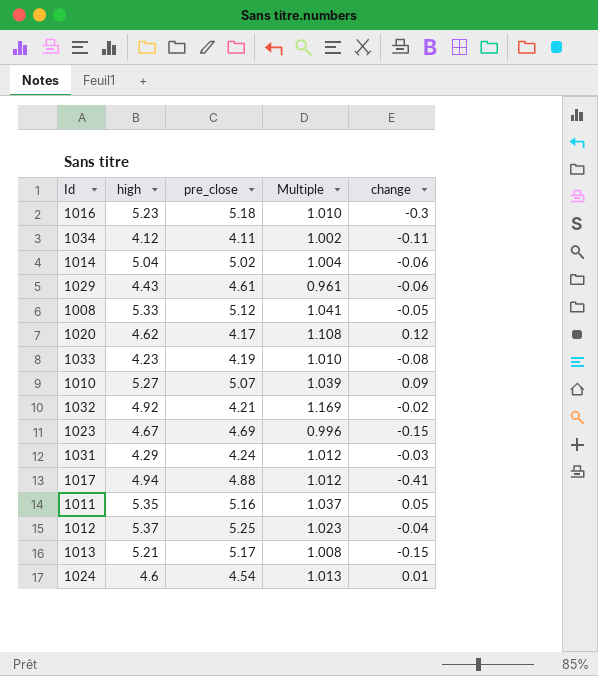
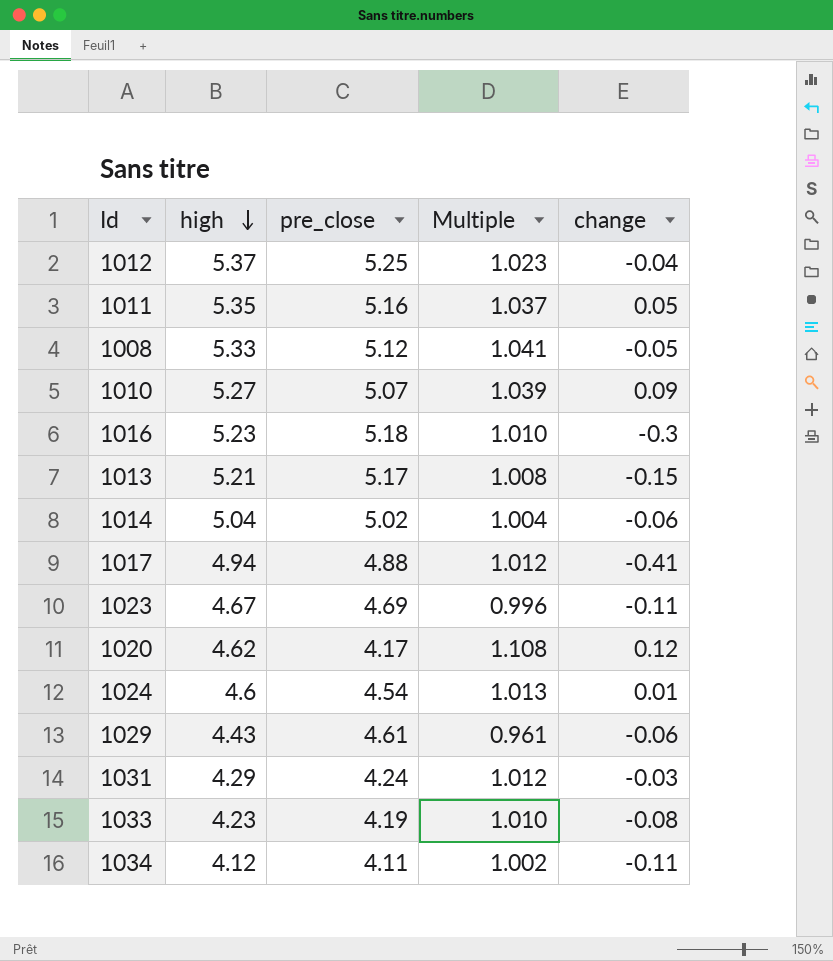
row order: none -> high descending
row 1032: 4.92 | 4.21 | 1.169 | -0.02 -> none
1023 | change: -0.15 -> -0.11

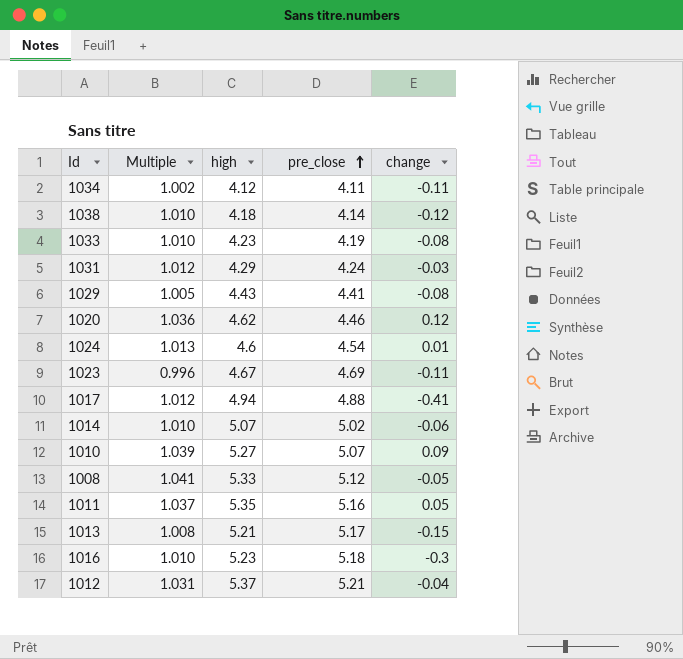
row order: high descending -> pre_close ascending
column Multiple | position: 4 -> 2
row 1038: none -> 1.010 | 4.18 | 4.14 | -0.12
1029 | Multiple: 0.961 -> 1.005
1029 | pre_close: 4.61 -> 4.41
1029 | change: -0.06 -> -0.08
1020 | Multiple: 1.108 -> 1.036
1020 | pre_close: 4.17 -> 4.46
1014 | Multiple: 1.004 -> 1.010
1014 | high: 5.04 -> 5.07
1012 | Multiple: 1.023 -> 1.031
1012 | pre_close: 5.25 -> 5.21

